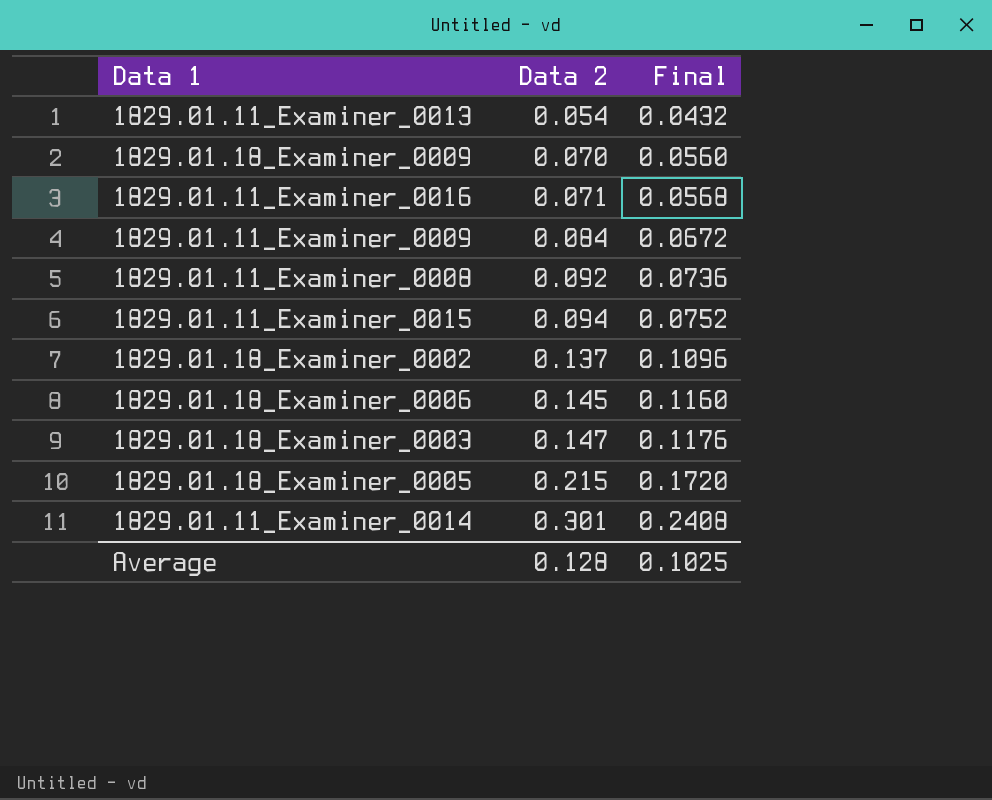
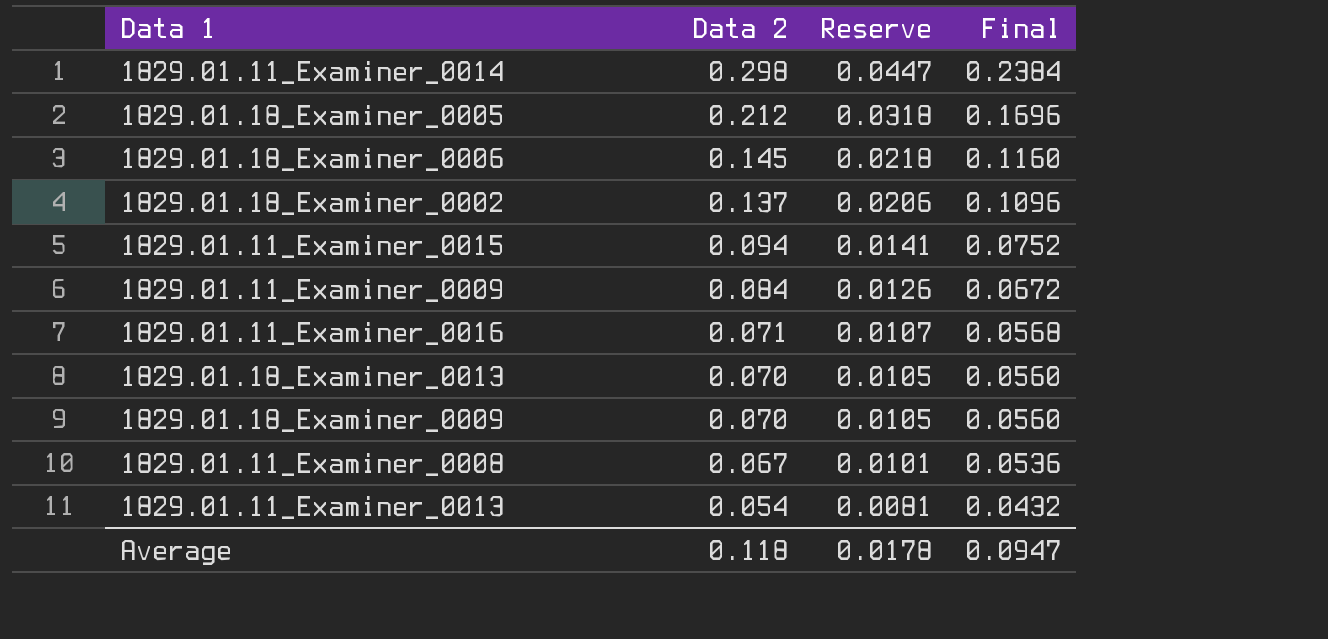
row order: Data 2 ascending -> Data 2 descending
column Reserve | formula: none -> [Data 2] * 0.15
row 1829.01.18_Examiner_0003: 0.147 | 0.1176 -> none
1829.01.11_Examiner_0014 | Data 2: 0.301 -> 0.298
1829.01.11_Examiner_0014 | Final: 0.2408 -> 0.2384
1829.01.18_Examiner_0005 | Data 2: 0.215 -> 0.212
1829.01.18_Examiner_0005 | Final: 0.1720 -> 0.1696
row 1829.01.18_Examiner_0013: none -> 0.070 | 0.0105 | 0.0560
1829.01.11_Examiner_0008 | Data 2: 0.092 -> 0.067
1829.01.11_Examiner_0008 | Final: 0.0736 -> 0.0536
Average | Data 2: 0.128 -> 0.118
Average | Final: 0.1025 -> 0.0947

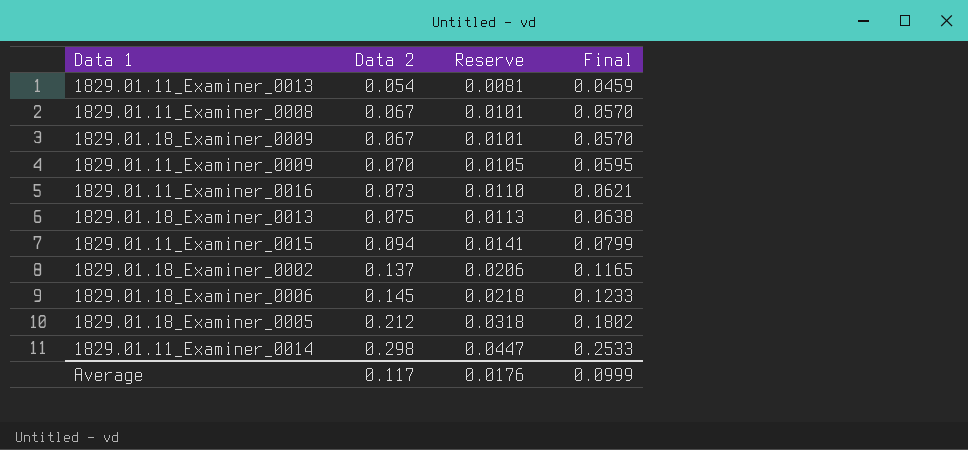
row order: Data 2 descending -> Data 2 ascending
column Final | formula: [Data 2] * 0.8 -> [Data 2] * 0.85
1829.01.18_Examiner_0009 | Data 2: 0.070 -> 0.067
1829.01.18_Examiner_0009 | Reserve: 0.0105 -> 0.0101
1829.01.11_Examiner_0009 | Data 2: 0.084 -> 0.070
1829.01.11_Examiner_0009 | Reserve: 0.0126 -> 0.0105
1829.01.11_Examiner_0016 | Data 2: 0.071 -> 0.073
1829.01.11_Examiner_0016 | Reserve: 0.0107 -> 0.0110
1829.01.18_Examiner_0013 | Data 2: 0.070 -> 0.075
1829.01.18_Examiner_0013 | Reserve: 0.0105 -> 0.0113
Average | Data 2: 0.118 -> 0.117
Average | Reserve: 0.0178 -> 0.0176
Average | Final: 0.0947 -> 0.0999

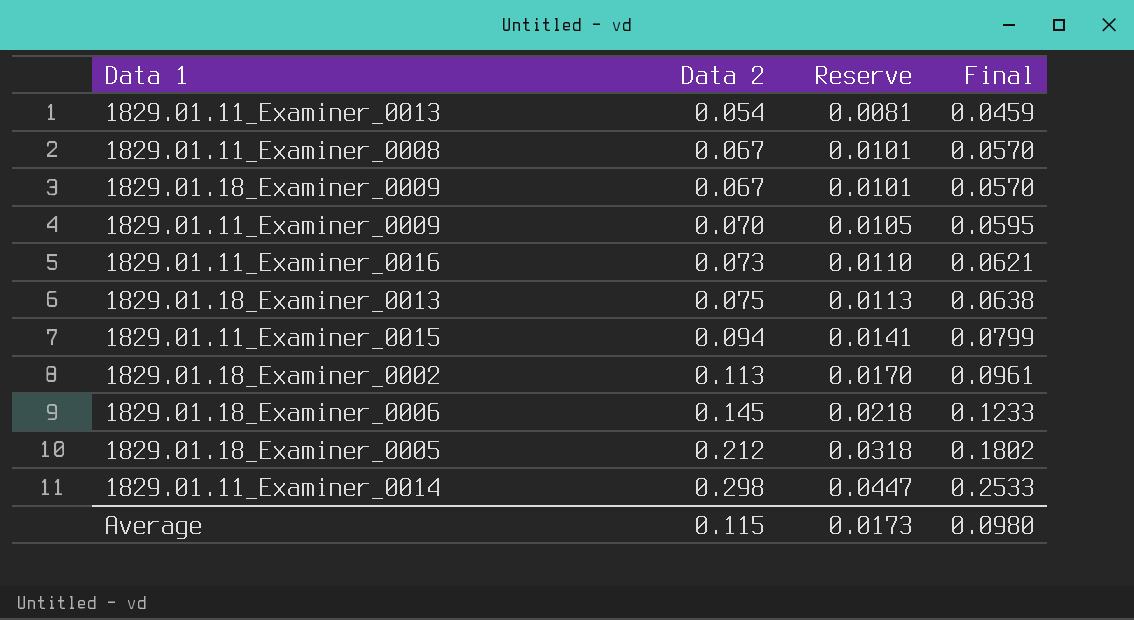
1829.01.18_Examiner_0002 | Data 2: 0.137 -> 0.113
1829.01.18_Examiner_0002 | Reserve: 0.0206 -> 0.0170
1829.01.18_Examiner_0002 | Final: 0.1165 -> 0.0961
Average | Data 2: 0.117 -> 0.115
Average | Reserve: 0.0176 -> 0.0173
Average | Final: 0.0999 -> 0.0980

